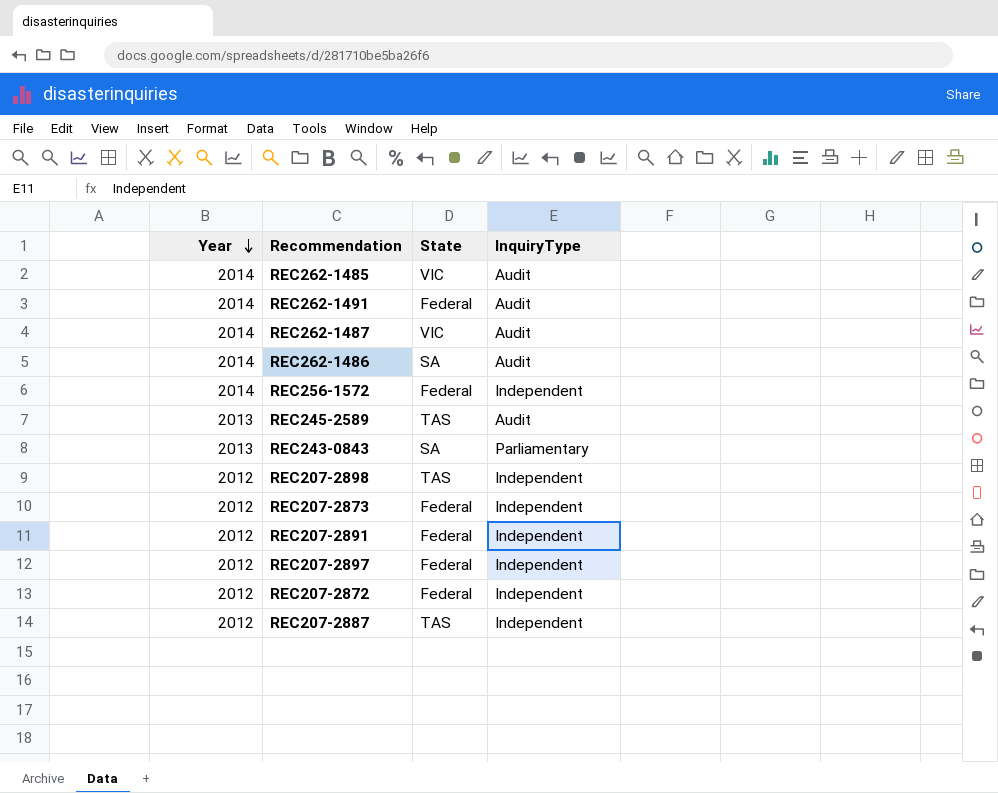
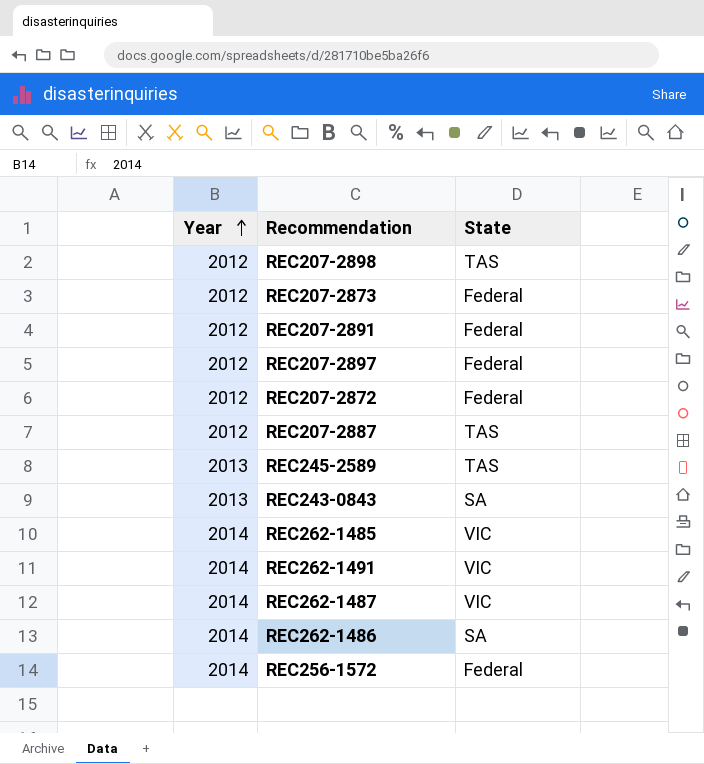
row order: Year descending -> Year ascending
column InquiryType | position: 4 -> none
REC262-1491 | State: Federal -> VIC

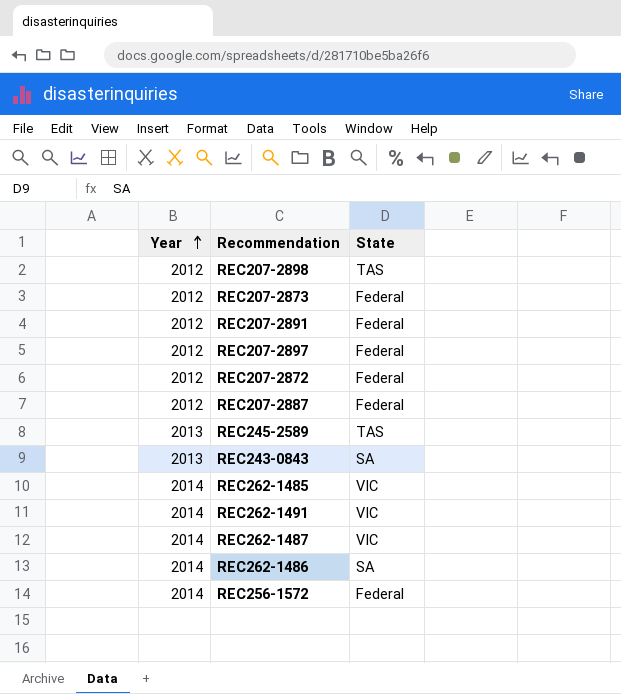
REC207-2887 | State: TAS -> Federal

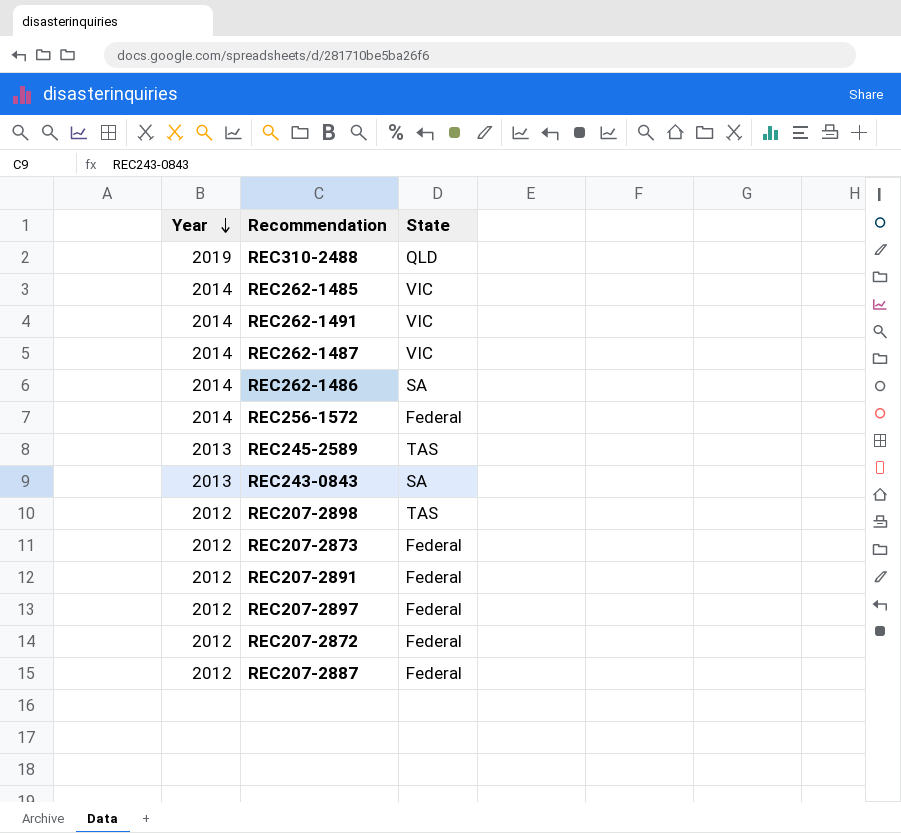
row order: Year ascending -> Year descending
row REC310-2488: none -> 2019 | QLD

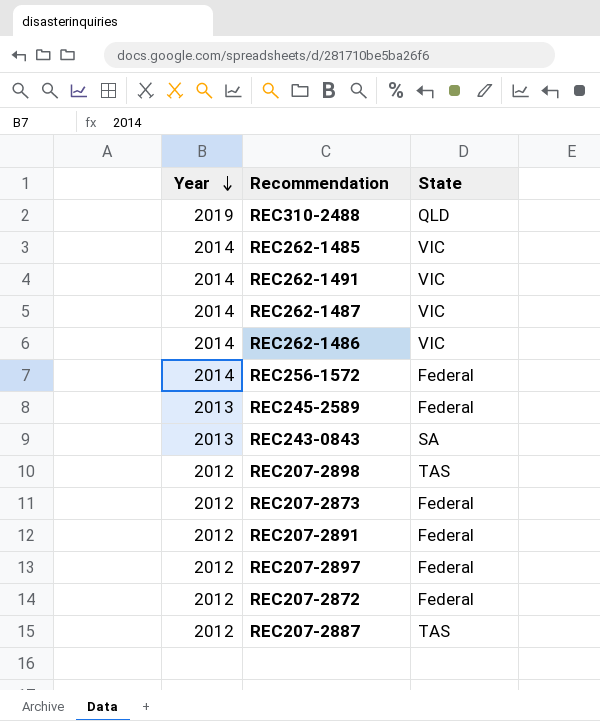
REC262-1486 | State: SA -> VIC
REC245-2589 | State: TAS -> Federal
REC207-2887 | State: Federal -> TAS

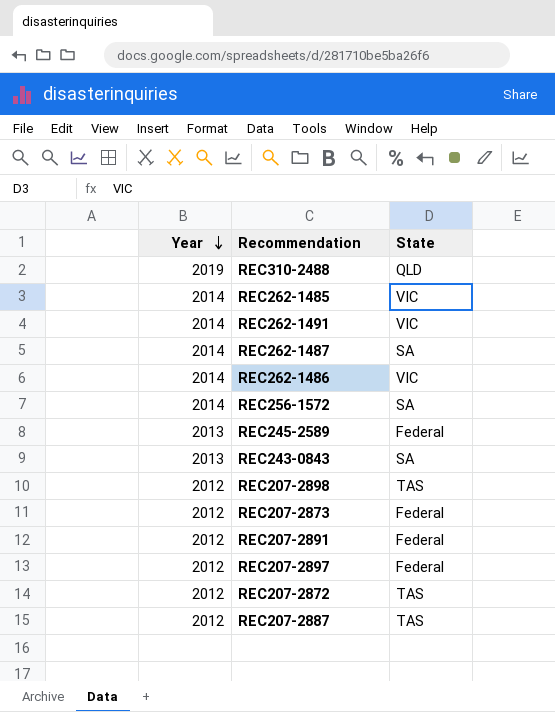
REC262-1487 | State: VIC -> SA
REC256-1572 | State: Federal -> SA
REC207-2872 | State: Federal -> TAS

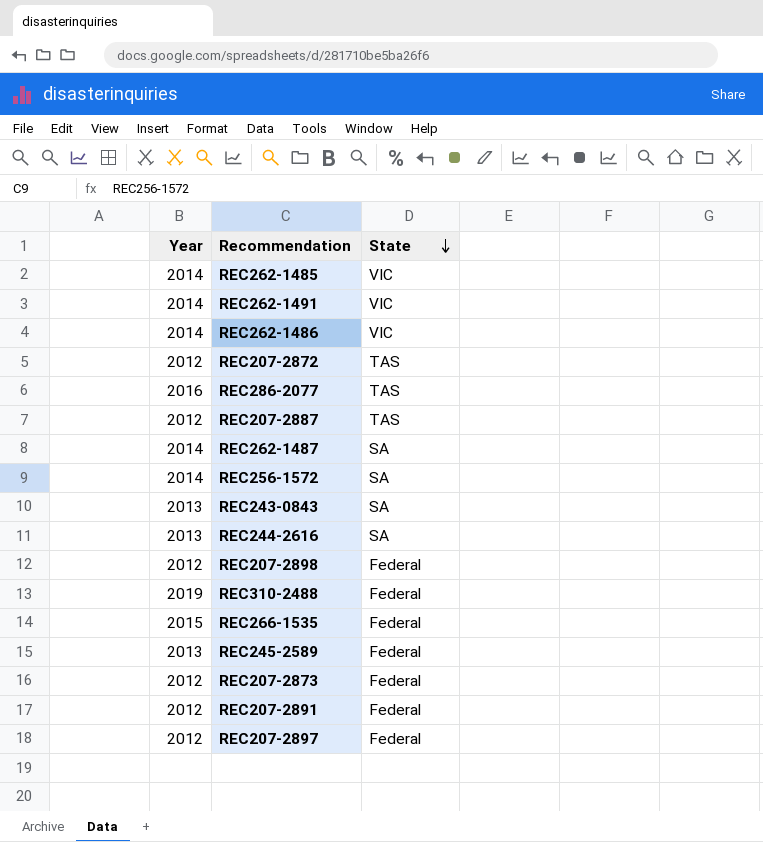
row order: Year descending -> State descending
row REC286-2077: none -> 2016 | TAS
row REC244-2616: none -> 2013 | SA
REC207-2898 | State: TAS -> Federal
REC310-2488 | State: QLD -> Federal
row REC266-1535: none -> 2015 | Federal

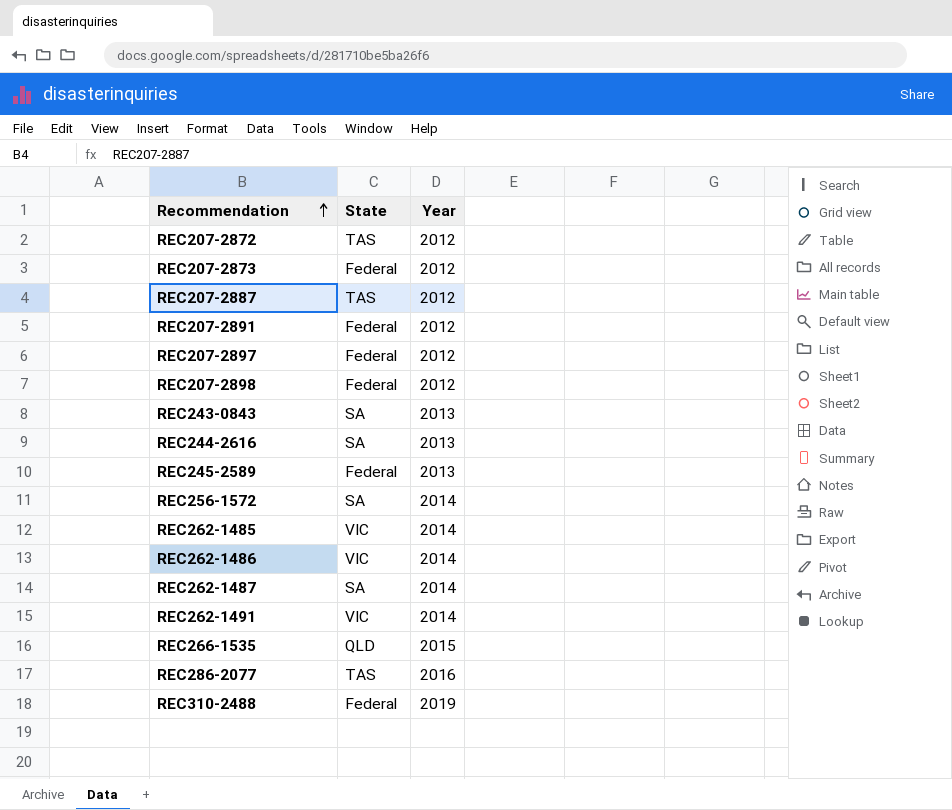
row order: State descending -> Recommendation ascending
column Year | position: 1 -> 3
REC266-1535 | State: Federal -> QLD

